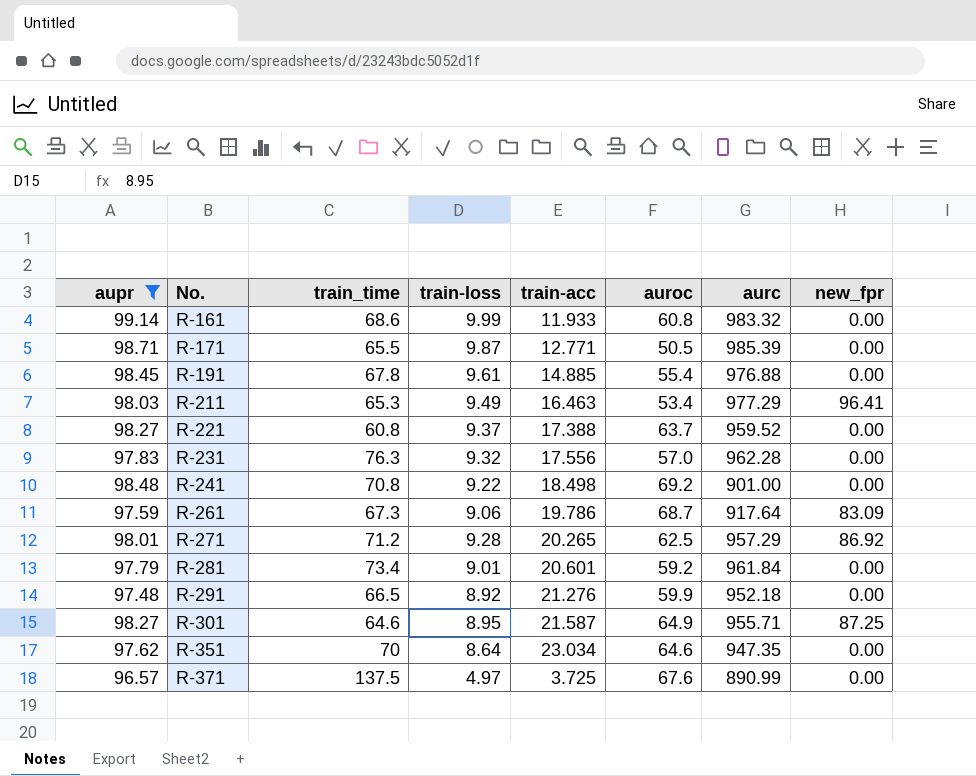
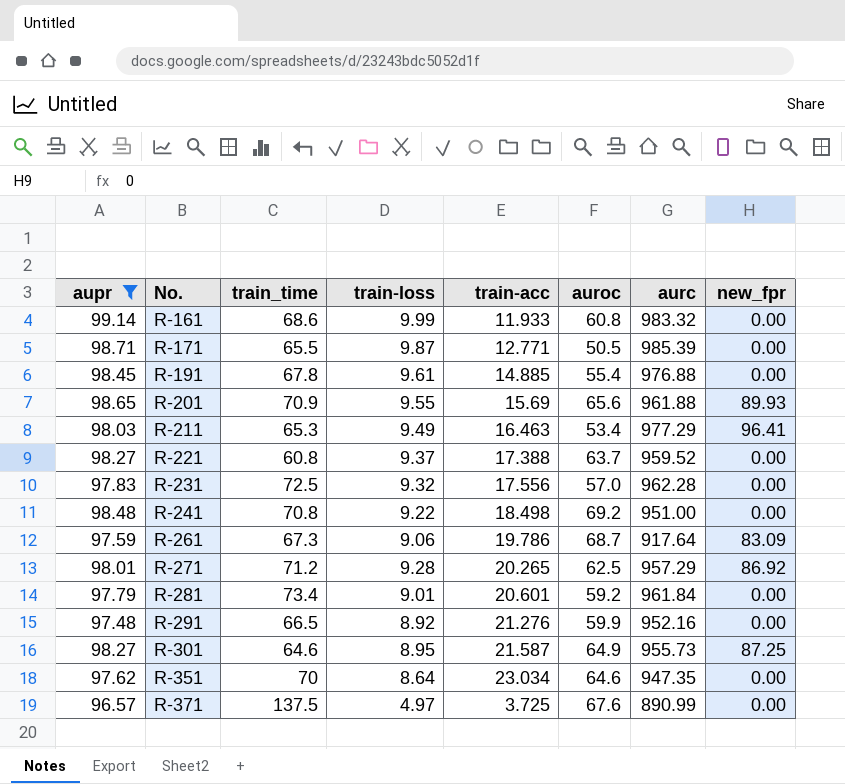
row R-201: none -> 98.65 | 70.9 | 9.55 | 15.69 | 65.6 | 961.88 | 89.93
R-231 | train_time: 76.3 -> 72.5
R-241 | aurc: 901.00 -> 951.00
R-291 | aurc: 952.18 -> 952.16
R-301 | aurc: 955.71 -> 955.73

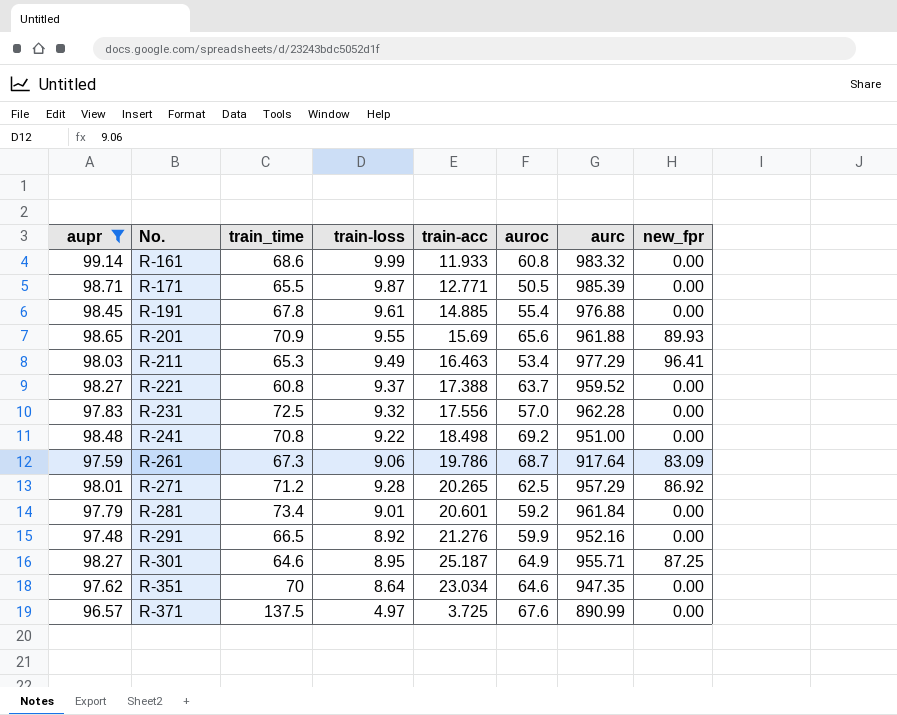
R-301 | train-acc: 21.587 -> 25.187
R-301 | aurc: 955.73 -> 955.71

